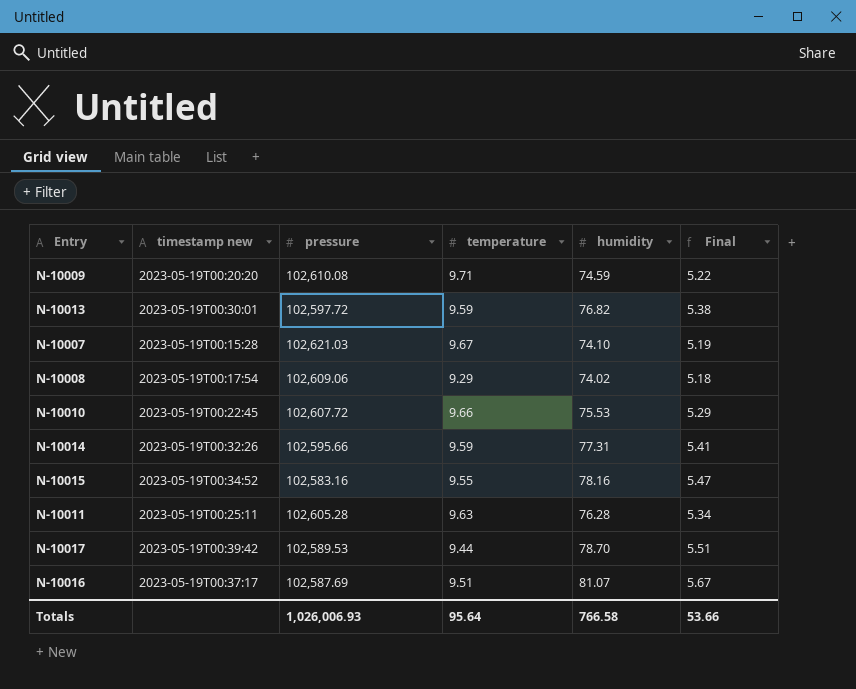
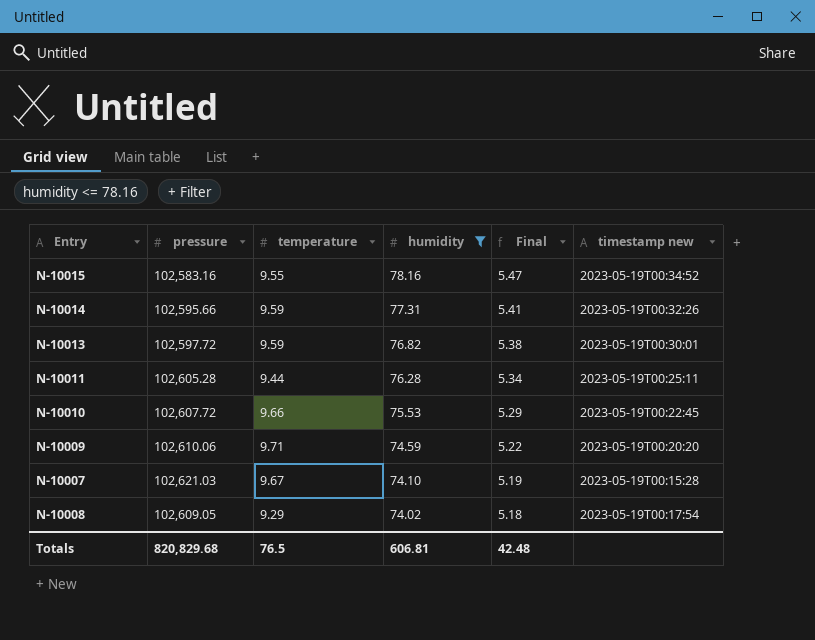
filter: none -> humidity <= 78.16
row order: none -> humidity descending
column timestamp new | position: 2 -> 6
N-10011 | temperature: 9.63 -> 9.44
N-10009 | pressure: 102,610.08 -> 102,610.06
N-10008 | pressure: 102,609.06 -> 102,609.05
Totals | pressure: 1,026,006.93 -> 820,829.68
Totals | temperature: 95.64 -> 76.5
Totals | humidity: 766.58 -> 606.81
Totals | Final: 53.66 -> 42.48

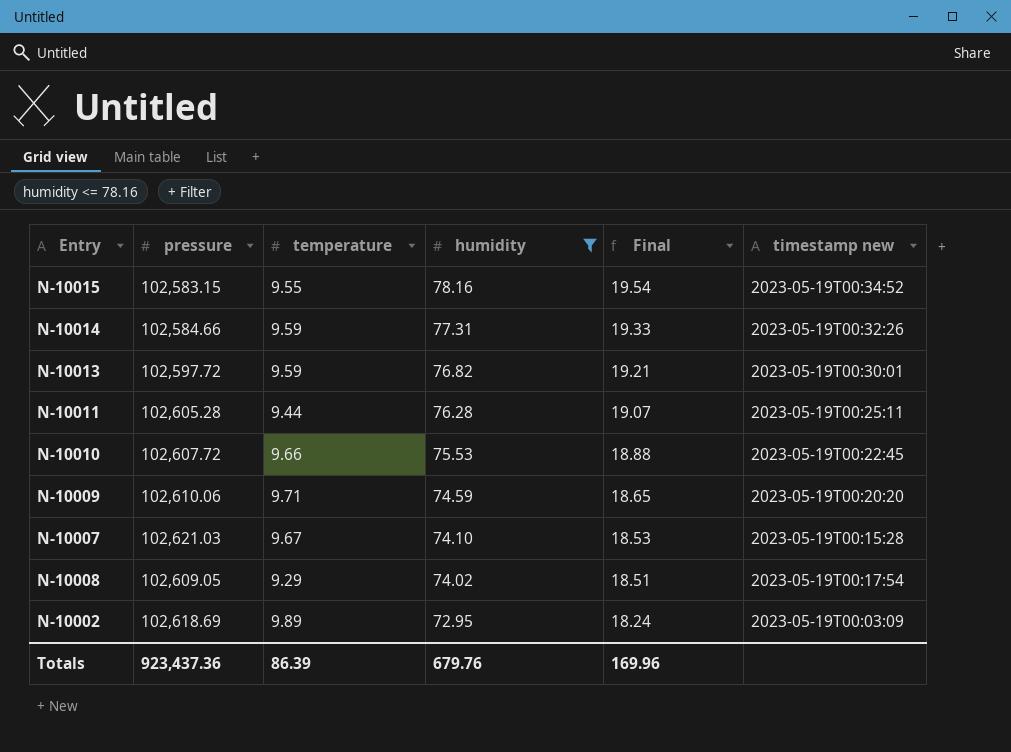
column Final | formula: [humidity] * 0.07 -> [humidity] * 0.25
N-10015 | pressure: 102,583.16 -> 102,583.15
N-10014 | pressure: 102,595.66 -> 102,584.66
row N-10002: none -> 102,618.69 | 9.89 | 72.95 | 18.24 | 2023-05-19T00:03:09
Totals | pressure: 820,829.68 -> 923,437.36
Totals | temperature: 76.5 -> 86.39
Totals | humidity: 606.81 -> 679.76
Totals | Final: 42.48 -> 169.96

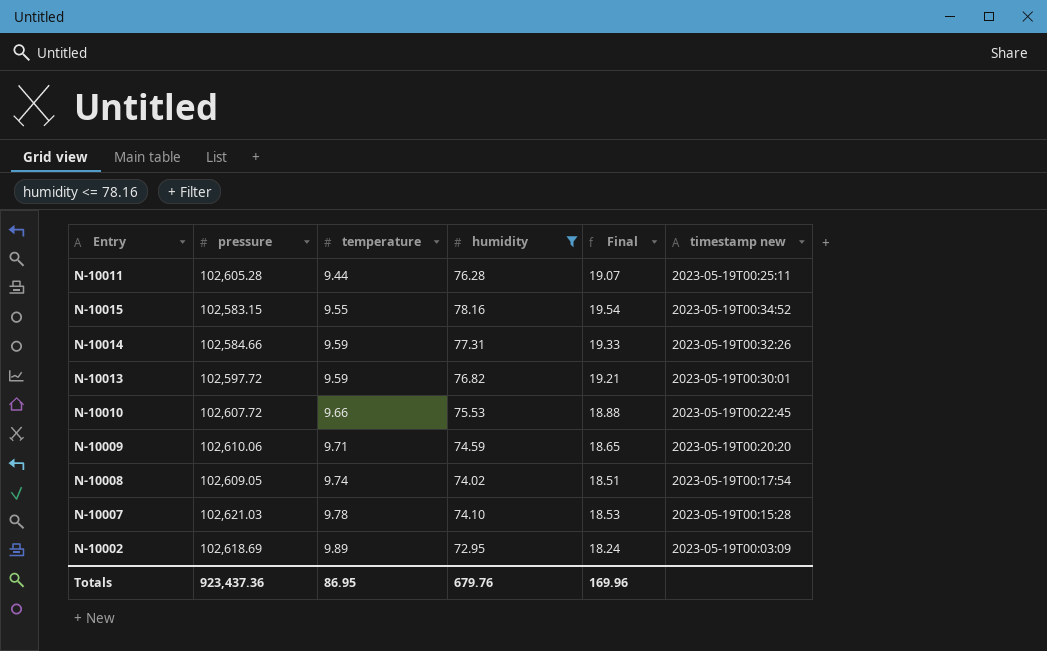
row order: humidity descending -> temperature ascending
N-10008 | temperature: 9.29 -> 9.74
N-10007 | temperature: 9.67 -> 9.78
Totals | temperature: 86.39 -> 86.95

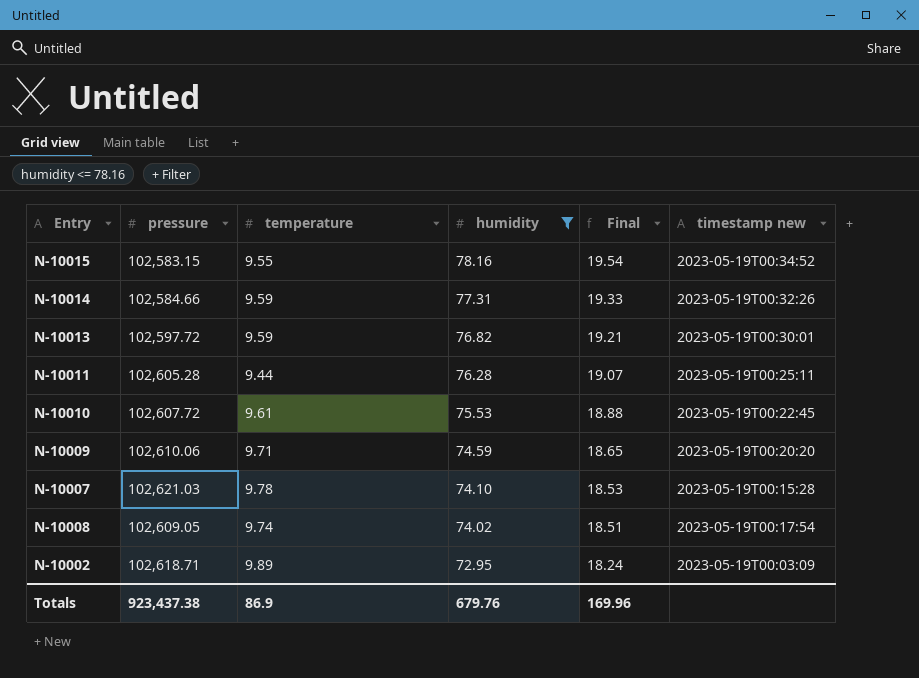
row order: temperature ascending -> humidity descending
N-10010 | temperature: 9.66 -> 9.61
N-10002 | pressure: 102,618.69 -> 102,618.71
Totals | pressure: 923,437.36 -> 923,437.38
Totals | temperature: 86.95 -> 86.9

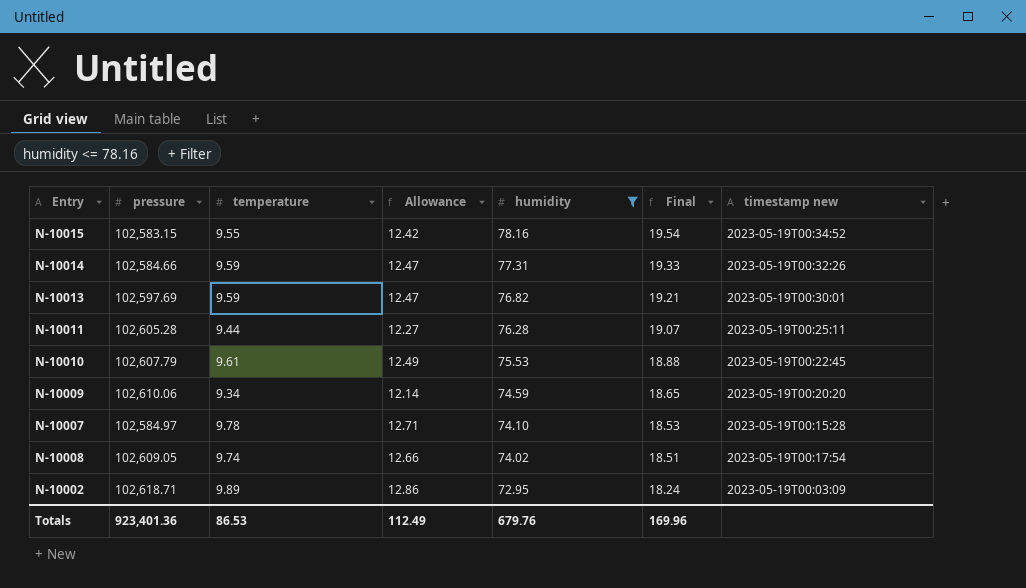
column Allowance | formula: none -> [temperature] * 1.3
N-10013 | pressure: 102,597.72 -> 102,597.69
N-10010 | pressure: 102,607.72 -> 102,607.79
N-10009 | temperature: 9.71 -> 9.34
N-10007 | pressure: 102,621.03 -> 102,584.97
Totals | pressure: 923,437.38 -> 923,401.36
Totals | temperature: 86.9 -> 86.53

